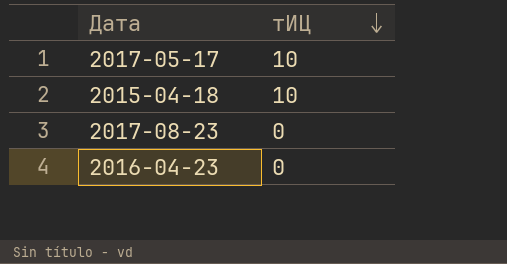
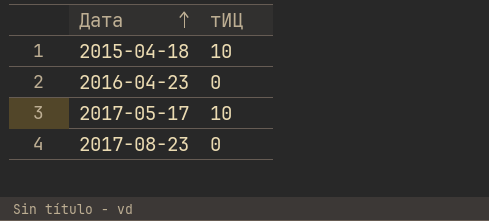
row order: тИЦ descending -> Дата ascending

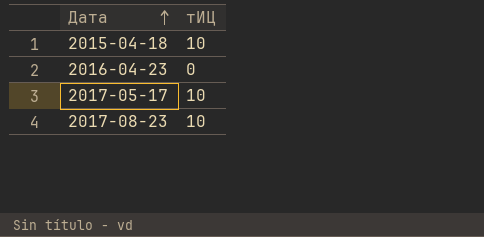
2017-08-23 | тИЦ: 0 -> 10

